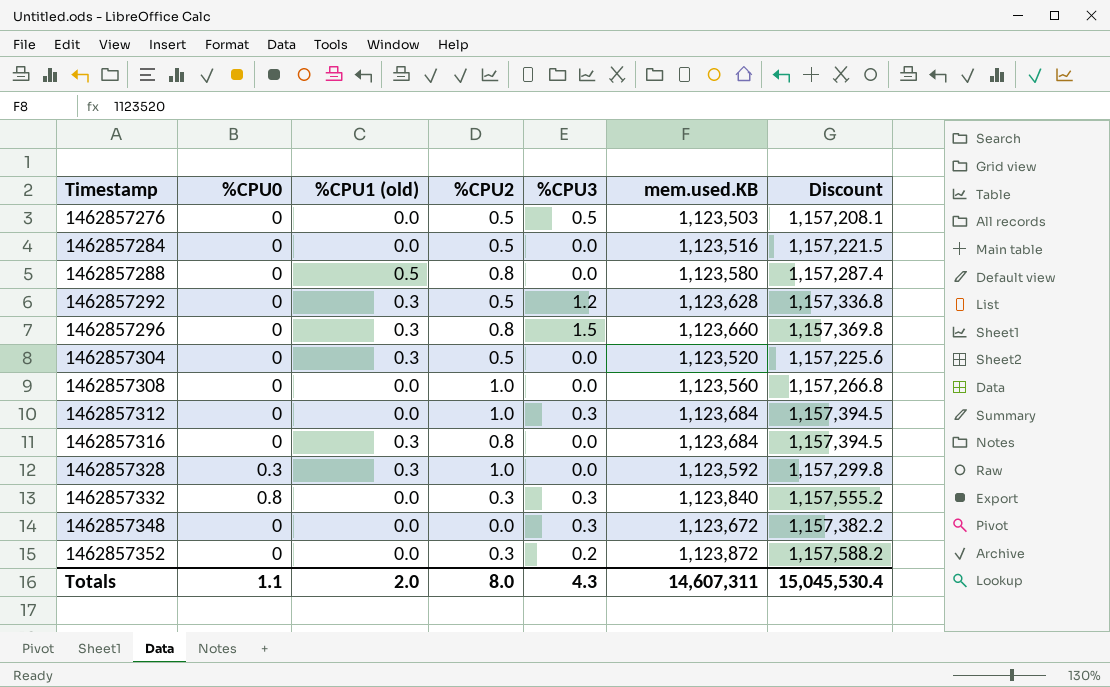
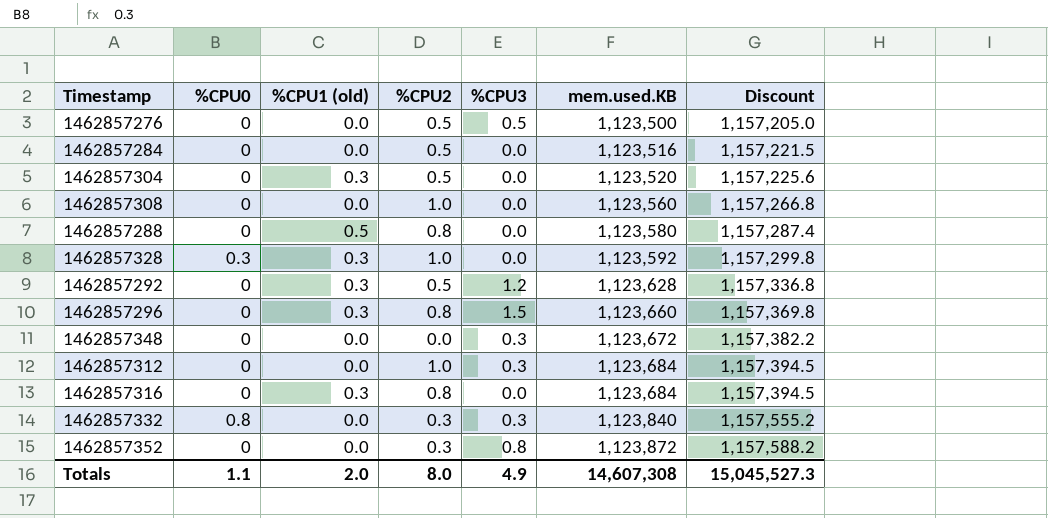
row order: Timestamp ascending -> mem.used.KB ascending
1462857276 | mem.used.KB: 1,123,503 -> 1,123,500
1462857276 | Discount: 1,157,208.1 -> 1,157,205.0
1462857352 | %CPU3: 0.2 -> 0.8
Totals | %CPU3: 4.3 -> 4.9
Totals | mem.used.KB: 14,607,311 -> 14,607,308
Totals | Discount: 15,045,530.4 -> 15,045,527.3

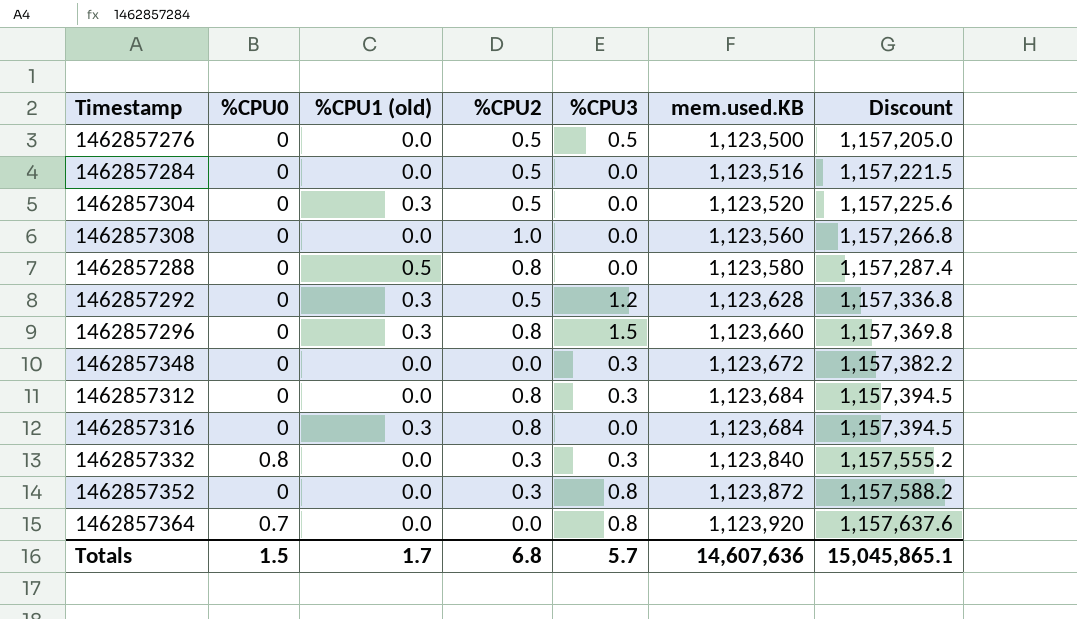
row 1462857328: 0.3 | 0.3 | 1.0 | 0.0 | 1,123,592 | 1,157,299.8 -> none
1462857312 | %CPU2: 1.0 -> 0.8
row 1462857364: none -> 0.7 | 0.0 | 0.0 | 0.8 | 1,123,920 | 1,157,637.6
Totals | %CPU0: 1.1 -> 1.5
Totals | %CPU1 (old): 2.0 -> 1.7
Totals | %CPU2: 8.0 -> 6.8
Totals | %CPU3: 4.9 -> 5.7
Totals | mem.used.KB: 14,607,308 -> 14,607,636
Totals | Discount: 15,045,527.3 -> 15,045,865.1

